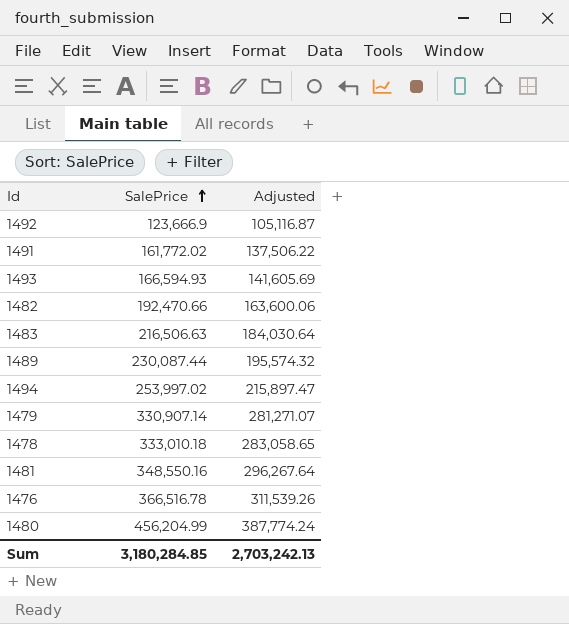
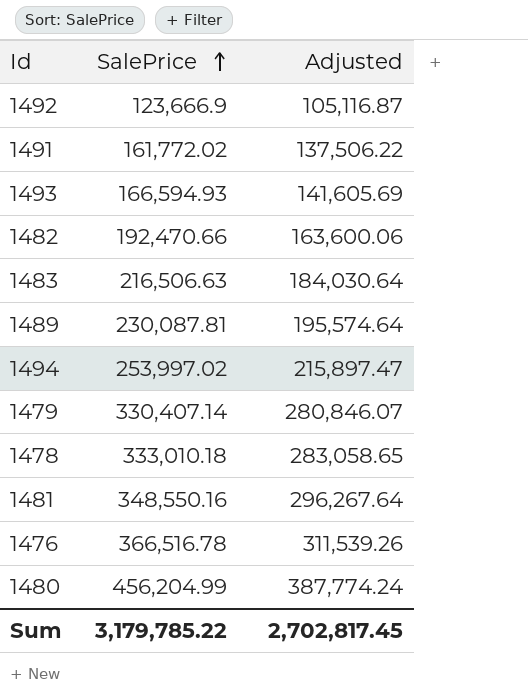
1489 | SalePrice: 230,087.44 -> 230,087.81
1489 | Adjusted: 195,574.32 -> 195,574.64
1479 | SalePrice: 330,907.14 -> 330,407.14
1479 | Adjusted: 281,271.07 -> 280,846.07
Sum | SalePrice: 3,180,284.85 -> 3,179,785.22
Sum | Adjusted: 2,703,242.13 -> 2,702,817.45

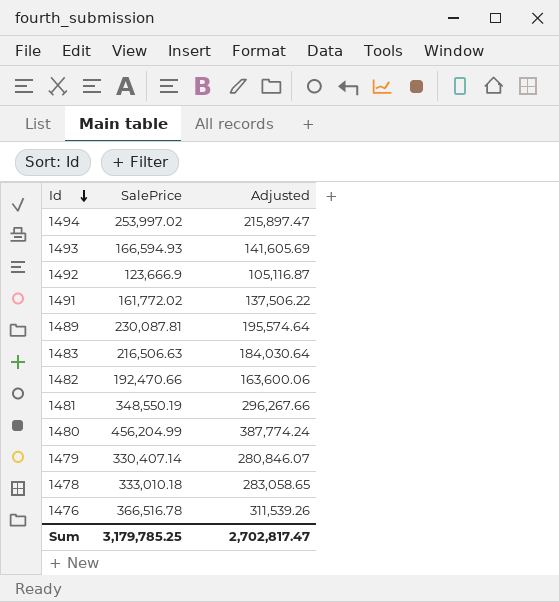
row order: SalePrice ascending -> Id descending
1481 | SalePrice: 348,550.16 -> 348,550.19
1481 | Adjusted: 296,267.64 -> 296,267.66
Sum | SalePrice: 3,179,785.22 -> 3,179,785.25
Sum | Adjusted: 2,702,817.45 -> 2,702,817.47

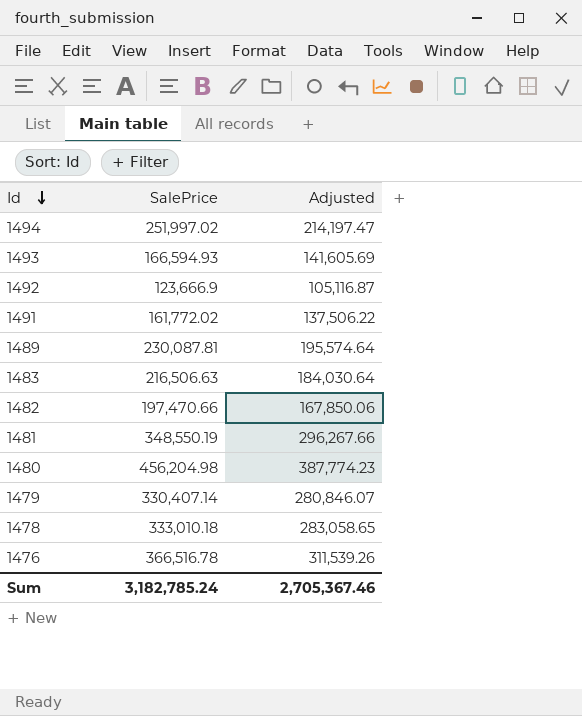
1494 | SalePrice: 253,997.02 -> 251,997.02
1494 | Adjusted: 215,897.47 -> 214,197.47
1482 | SalePrice: 192,470.66 -> 197,470.66
1482 | Adjusted: 163,600.06 -> 167,850.06
1480 | SalePrice: 456,204.99 -> 456,204.98
1480 | Adjusted: 387,774.24 -> 387,774.23
Sum | SalePrice: 3,179,785.25 -> 3,182,785.24
Sum | Adjusted: 2,702,817.47 -> 2,705,367.46

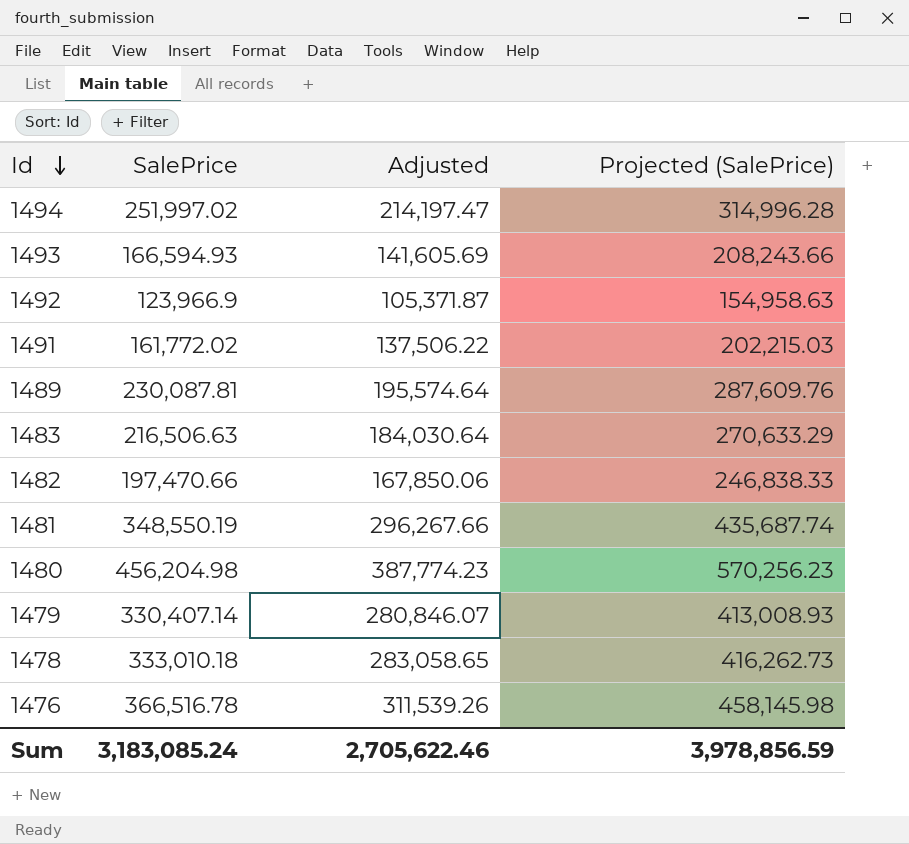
column Projected (SalePrice) | formula: none -> [SalePrice] * 1.25
1492 | SalePrice: 123,666.9 -> 123,966.9
1492 | Adjusted: 105,116.87 -> 105,371.87
Sum | SalePrice: 3,182,785.24 -> 3,183,085.24
Sum | Adjusted: 2,705,367.46 -> 2,705,622.46

